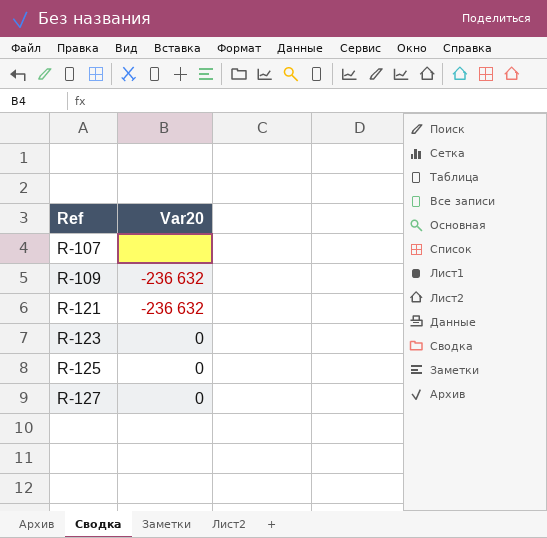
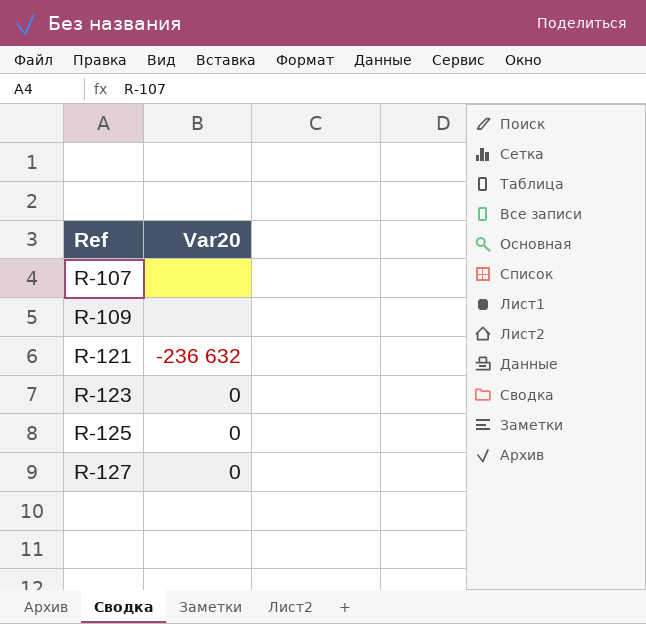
R-109 | Var20: -236 632 -> none

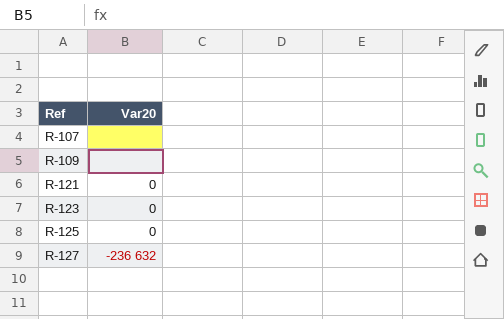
R-121 | Var20: -236 632 -> 0
R-127 | Var20: 0 -> -236 632

